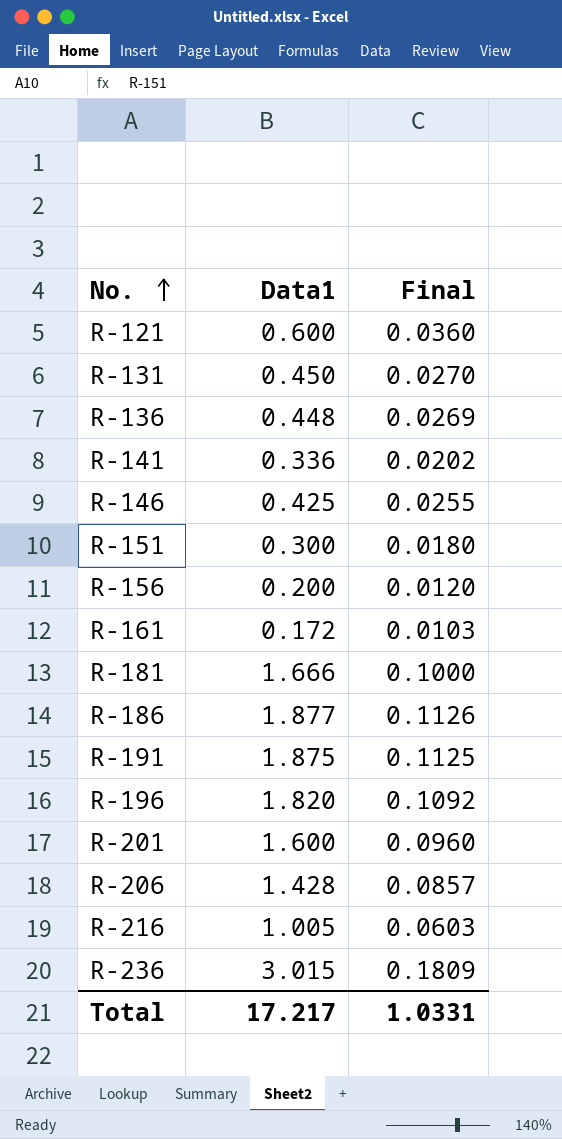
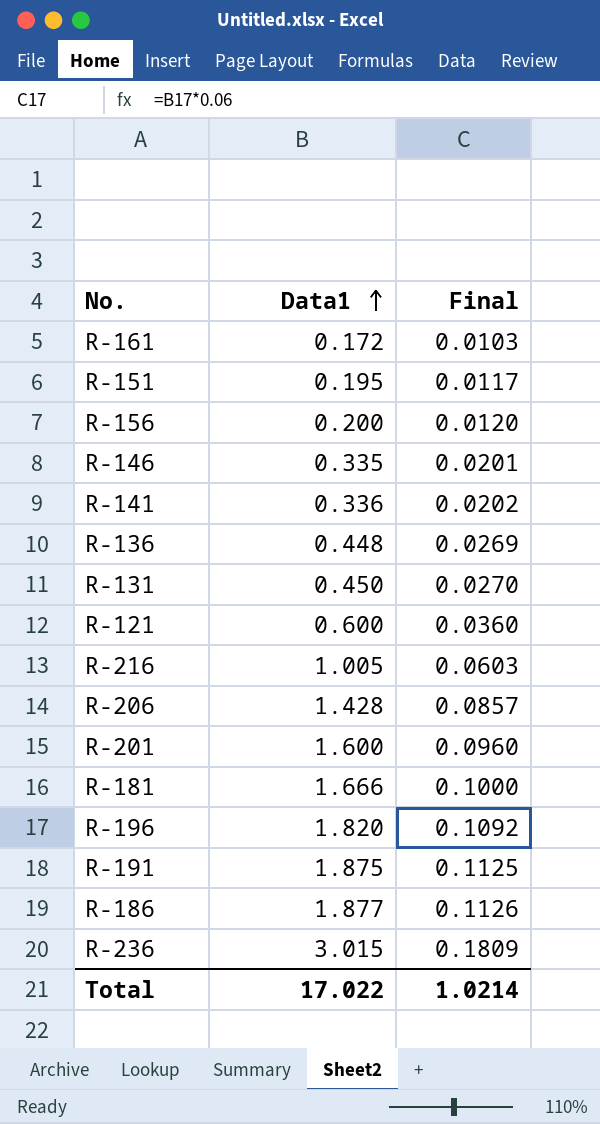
row order: No. ascending -> Data1 ascending
R-151 | Data1: 0.300 -> 0.195
R-151 | Final: 0.0180 -> 0.0117
R-146 | Data1: 0.425 -> 0.335
R-146 | Final: 0.0255 -> 0.0201
Total | Data1: 17.217 -> 17.022
Total | Final: 1.0331 -> 1.0214

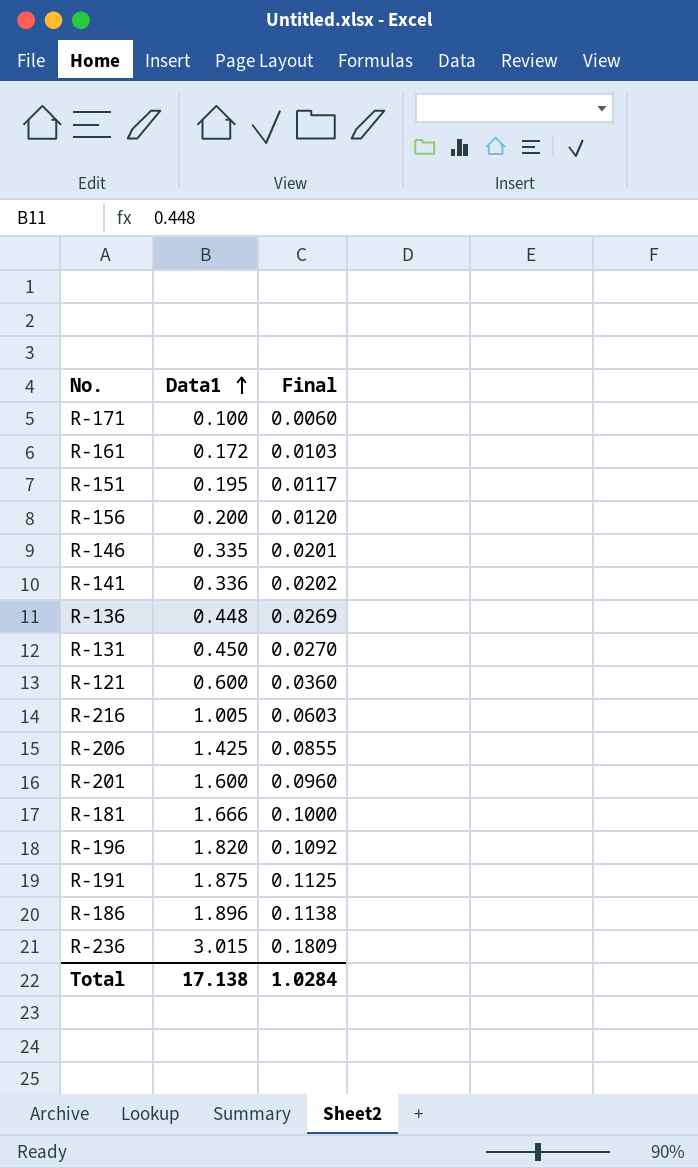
row R-171: none -> 0.100 | 0.0060
R-206 | Data1: 1.428 -> 1.425
R-206 | Final: 0.0857 -> 0.0855
R-186 | Data1: 1.877 -> 1.896
R-186 | Final: 0.1126 -> 0.1138
Total | Data1: 17.022 -> 17.138
Total | Final: 1.0214 -> 1.0284

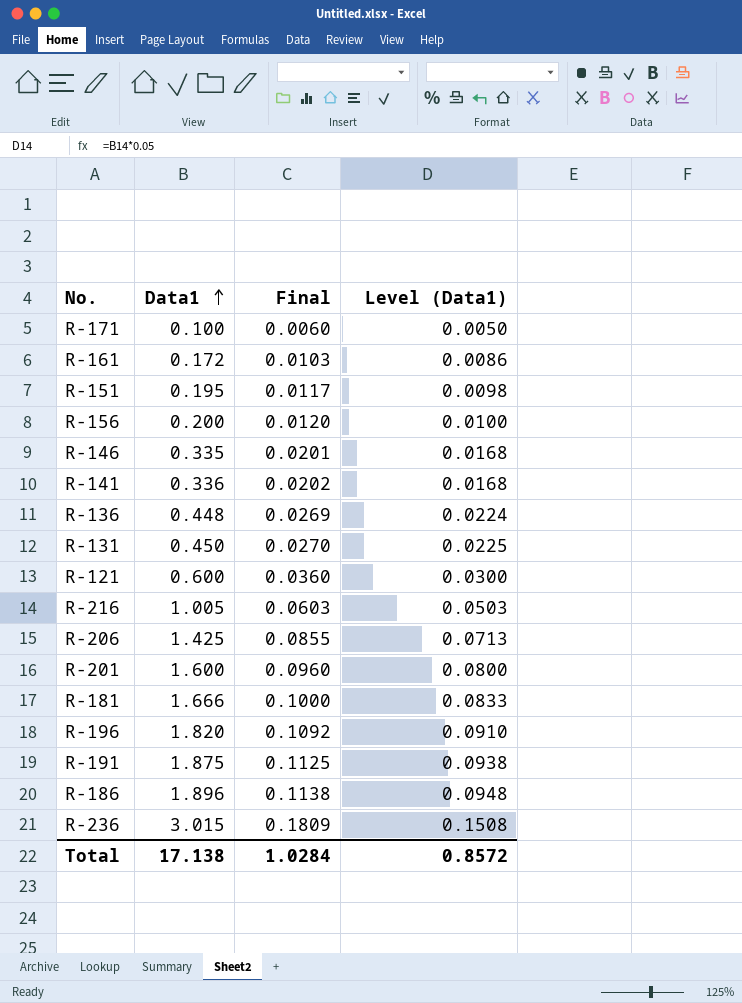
column Level (Data1) | formula: none -> [Data1] * 0.05

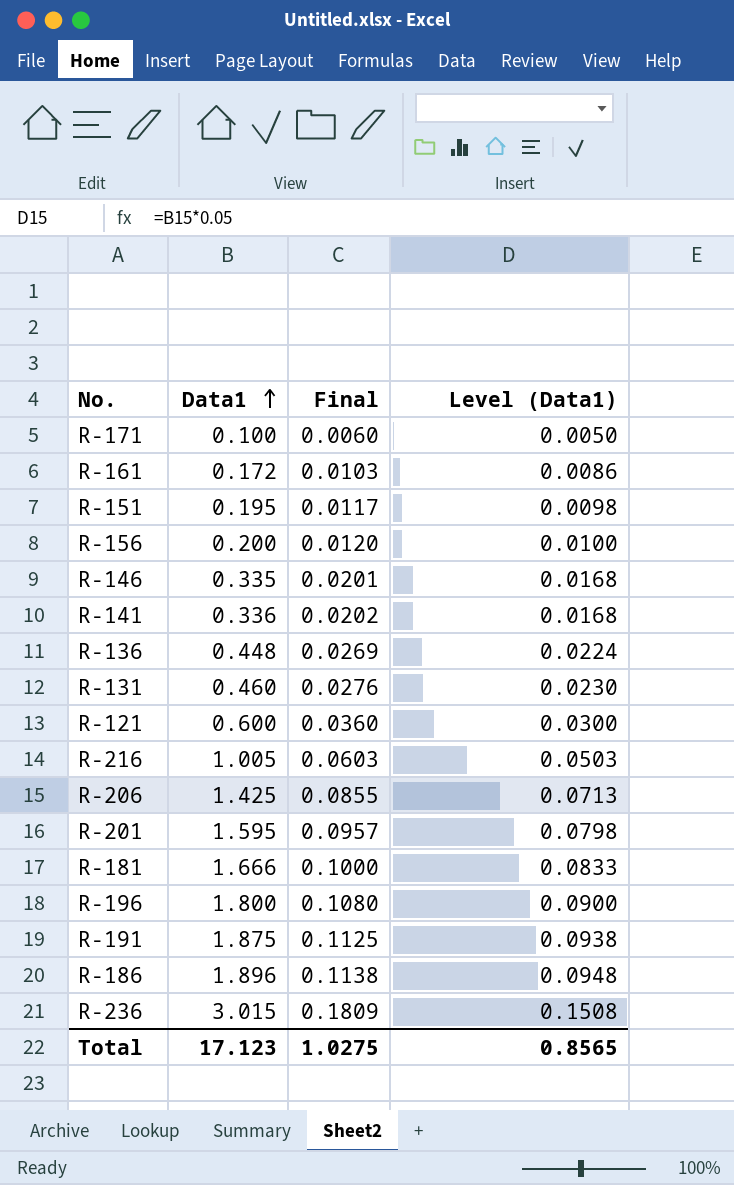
R-131 | Data1: 0.450 -> 0.460
R-131 | Final: 0.0270 -> 0.0276
R-131 | Level (Data1): 0.0225 -> 0.0230
R-201 | Data1: 1.600 -> 1.595
R-201 | Final: 0.0960 -> 0.0957
R-201 | Level (Data1): 0.0800 -> 0.0798
R-196 | Data1: 1.820 -> 1.800
R-196 | Final: 0.1092 -> 0.1080
R-196 | Level (Data1): 0.0910 -> 0.0900
Total | Data1: 17.138 -> 17.123
Total | Final: 1.0284 -> 1.0275
Total | Level (Data1): 0.8572 -> 0.8565

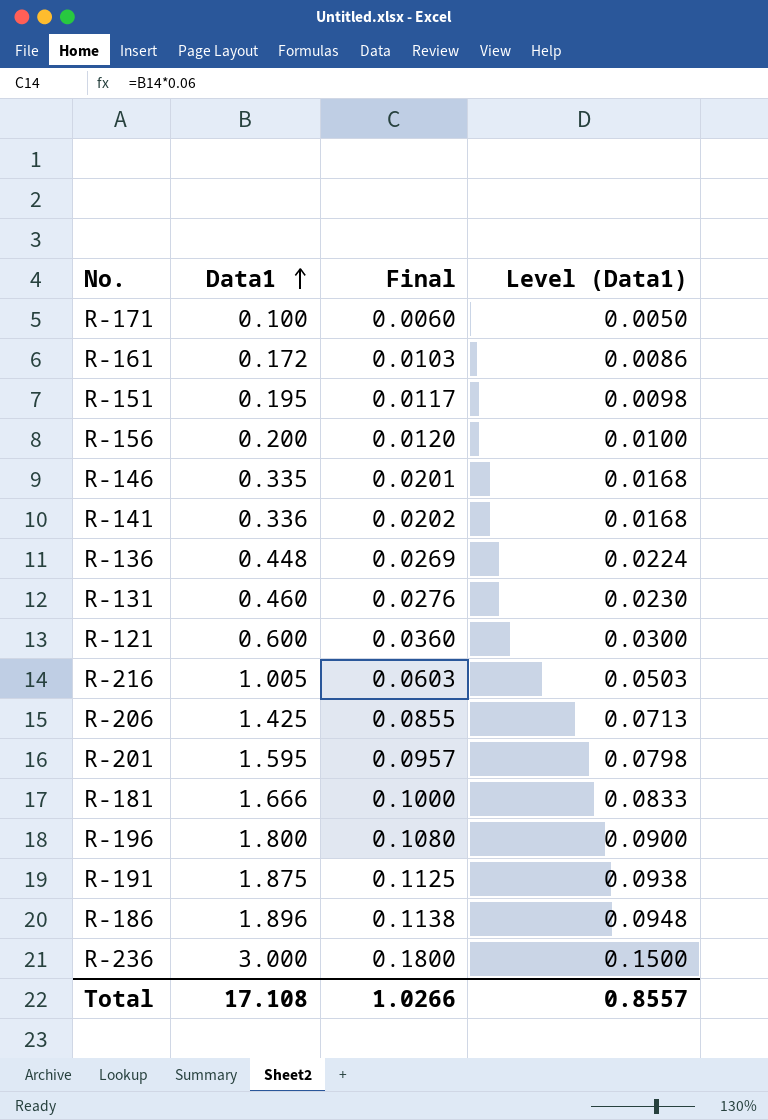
R-236 | Data1: 3.015 -> 3.000
R-236 | Final: 0.1809 -> 0.1800
R-236 | Level (Data1): 0.1508 -> 0.1500
Total | Data1: 17.123 -> 17.108
Total | Final: 1.0275 -> 1.0266
Total | Level (Data1): 0.8565 -> 0.8557

